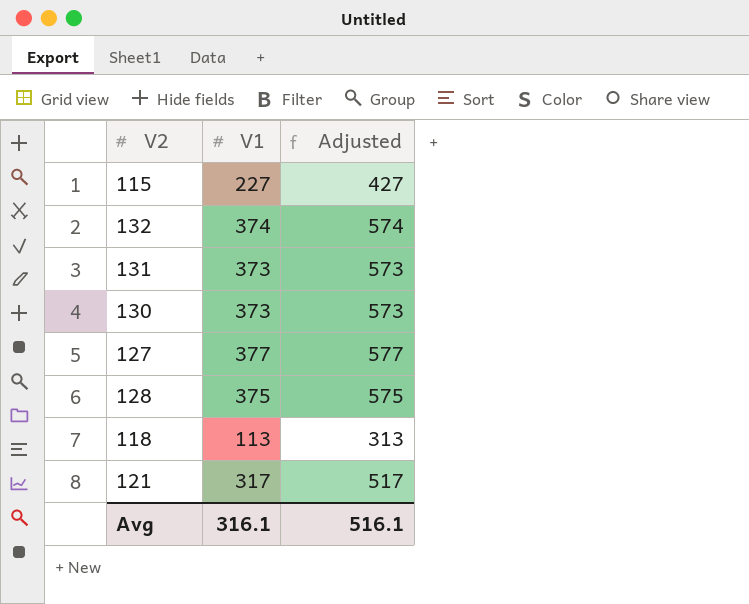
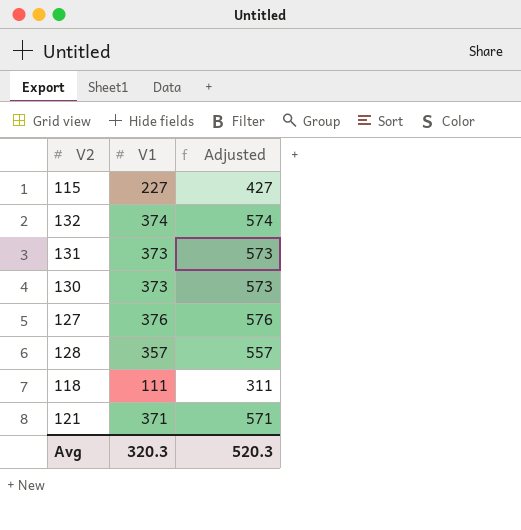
127 | V1: 377 -> 376
127 | Adjusted: 577 -> 576
128 | V1: 375 -> 357
128 | Adjusted: 575 -> 557
118 | V1: 113 -> 111
118 | Adjusted: 313 -> 311
121 | V1: 317 -> 371
121 | Adjusted: 517 -> 571
Avg | V1: 316.1 -> 320.3
Avg | Adjusted: 516.1 -> 520.3

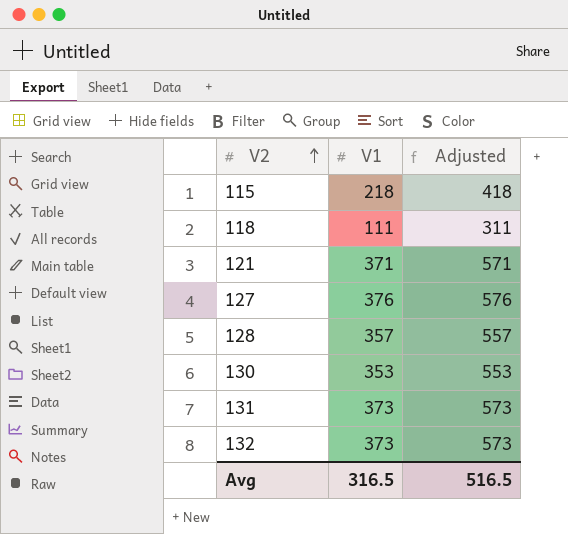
row order: none -> V2 ascending
115 | V1: 227 -> 218
115 | Adjusted: 427 -> 418
130 | V1: 373 -> 353
130 | Adjusted: 573 -> 553
132 | V1: 374 -> 373
132 | Adjusted: 574 -> 573
Avg | V1: 320.3 -> 316.5
Avg | Adjusted: 520.3 -> 516.5

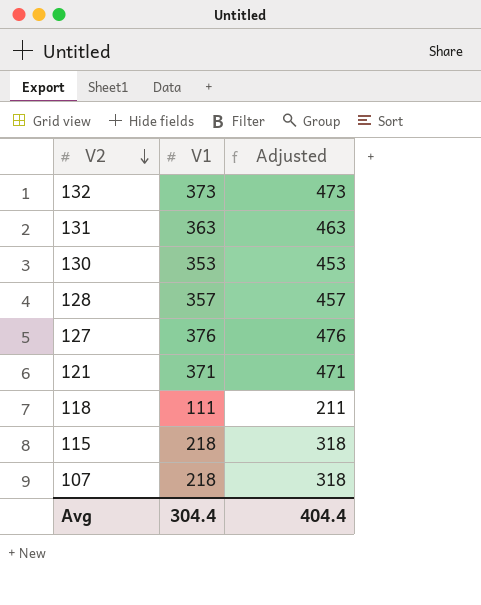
row order: V2 ascending -> V2 descending
column Adjusted | formula: [V1] + 200 -> [V1] + 100
131 | V1: 373 -> 363
row 107: none -> 218 | 318
Avg | V1: 316.5 -> 304.4
Avg | Adjusted: 516.5 -> 404.4

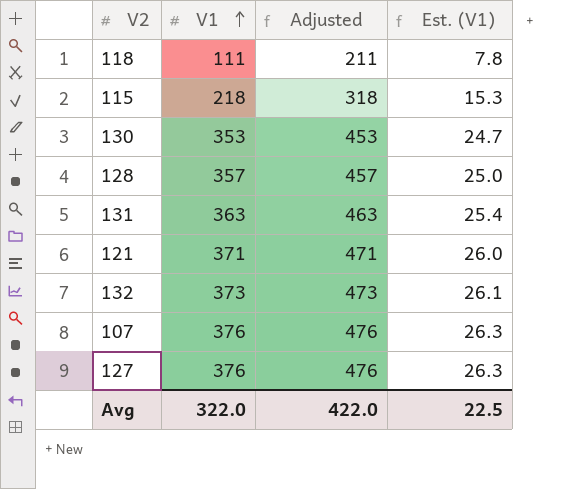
row order: V2 descending -> V1 ascending
column Est. (V1) | formula: none -> [V1] * 0.07
107 | V1: 218 -> 376
107 | Adjusted: 318 -> 476
Avg | V1: 304.4 -> 322.0
Avg | Adjusted: 404.4 -> 422.0

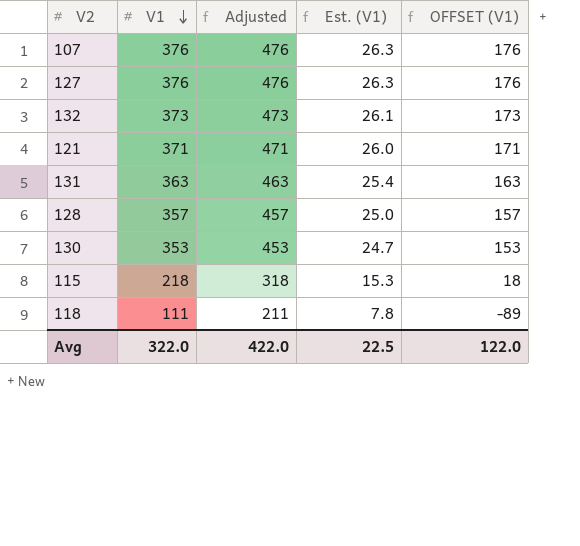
row order: V1 ascending -> V1 descending
column OFFSET (V1) | formula: none -> [V1] - 200

